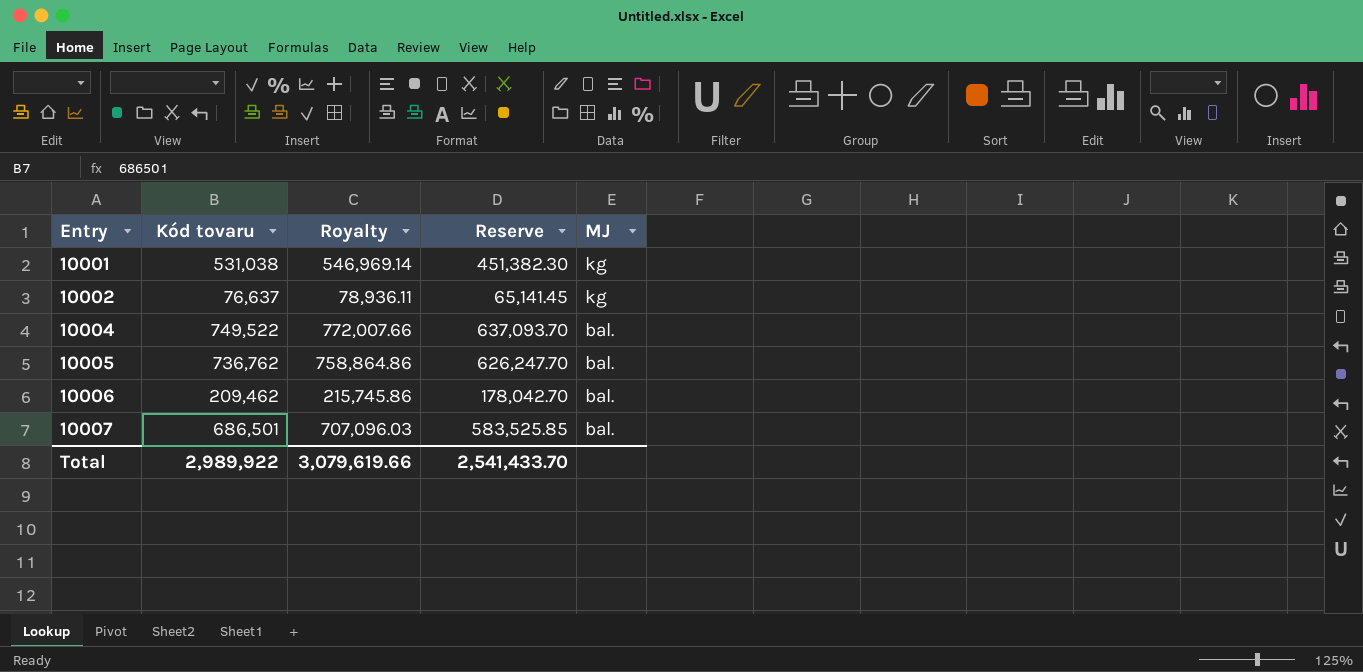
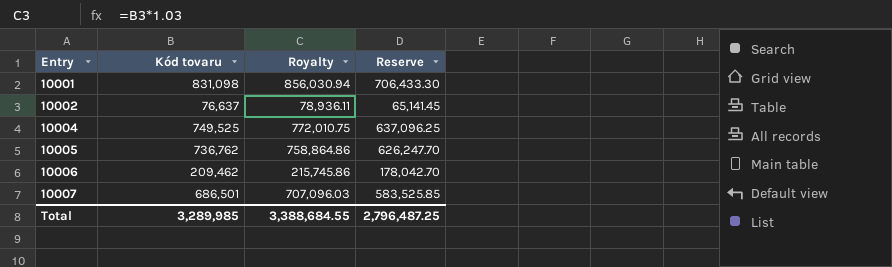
column MJ | position: 5 -> none
10001 | Kód tovaru: 531,038 -> 831,098
10001 | Royalty: 546,969.14 -> 856,030.94
10001 | Reserve: 451,382.30 -> 706,433.30
10004 | Kód tovaru: 749,522 -> 749,525
10004 | Royalty: 772,007.66 -> 772,010.75
10004 | Reserve: 637,093.70 -> 637,096.25
Total | Kód tovaru: 2,989,922 -> 3,289,985
Total | Royalty: 3,079,619.66 -> 3,388,684.55
Total | Reserve: 2,541,433.70 -> 2,796,487.25

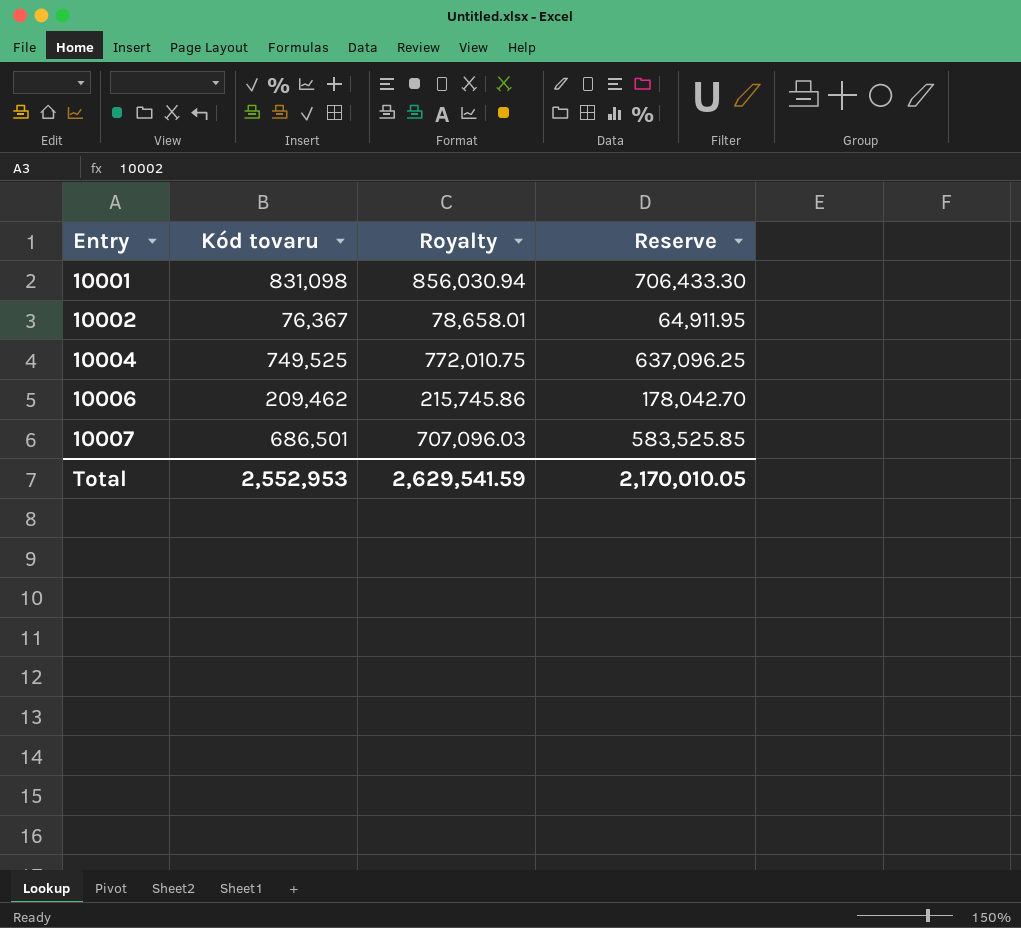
row 10005: 736,762 | 758,864.86 | 626,247.70 -> none
10002 | Kód tovaru: 76,637 -> 76,367
10002 | Royalty: 78,936.11 -> 78,658.01
10002 | Reserve: 65,141.45 -> 64,911.95
Total | Kód tovaru: 3,289,985 -> 2,552,953
Total | Royalty: 3,388,684.55 -> 2,629,541.59
Total | Reserve: 2,796,487.25 -> 2,170,010.05

